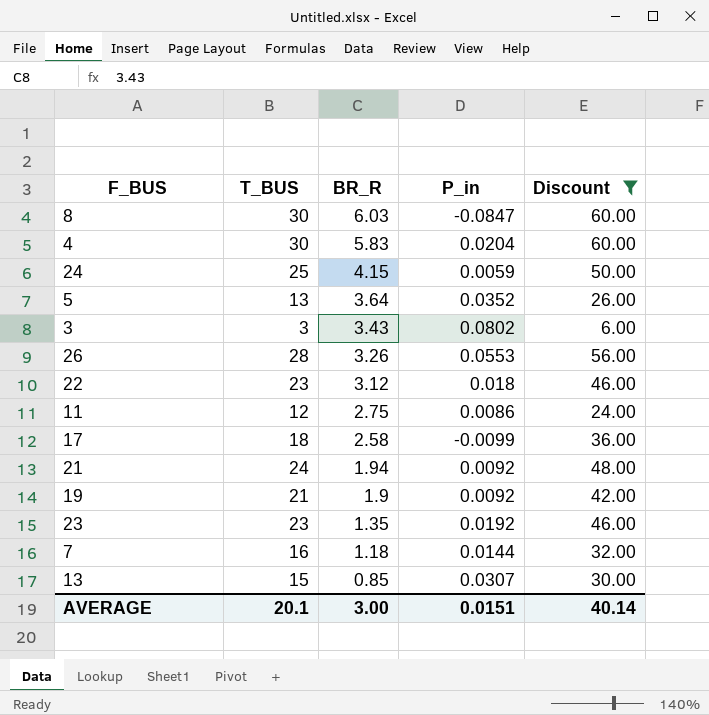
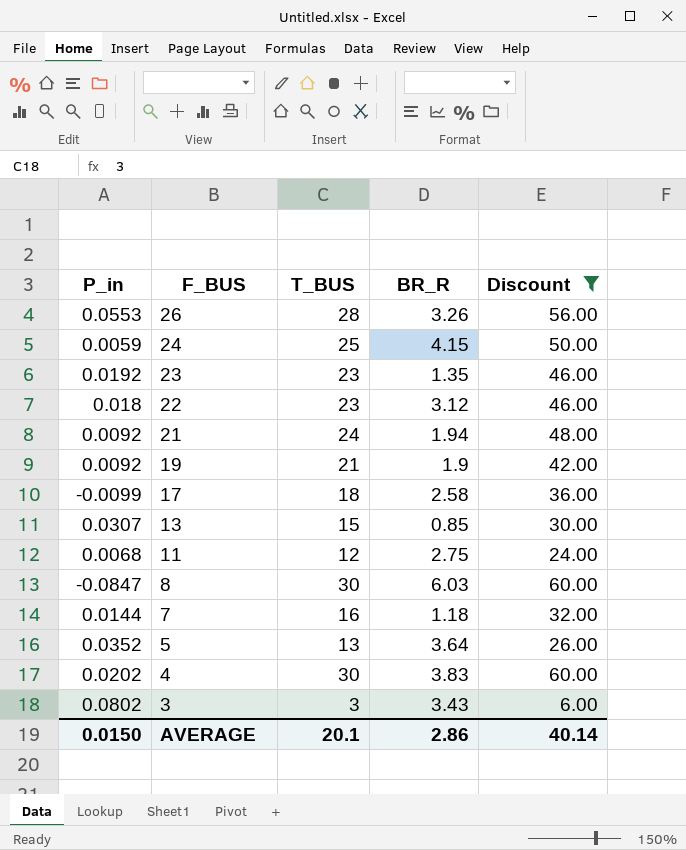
row order: BR_R descending -> F_BUS descending
column P_in | position: 4 -> 1
11 | P_in: 0.0086 -> 0.0068
4 | P_in: 0.0204 -> 0.0202
4 | BR_R: 5.83 -> 3.83
AVERAGE | P_in: 0.0151 -> 0.0150
AVERAGE | BR_R: 3.00 -> 2.86

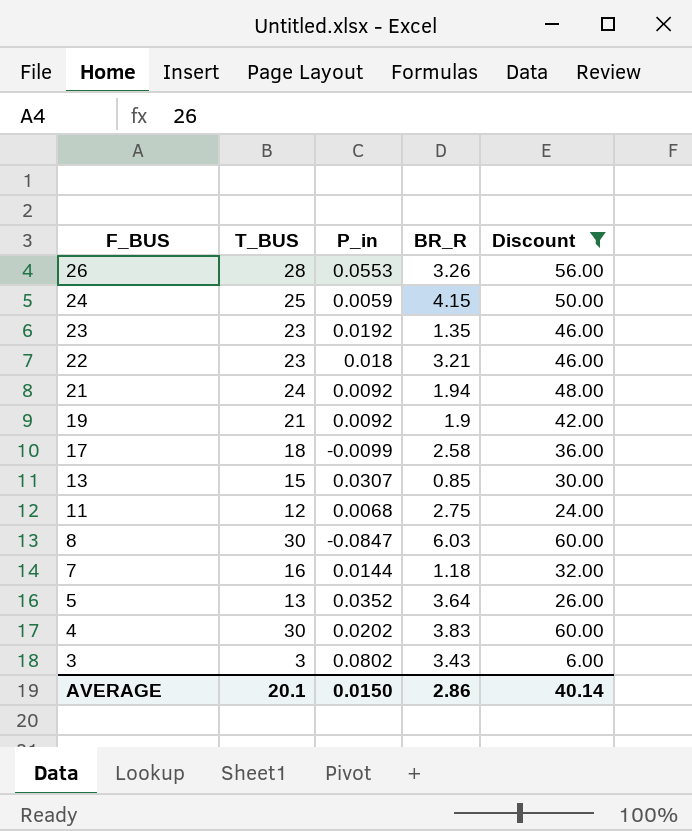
column P_in | position: 1 -> 3
22 | BR_R: 3.12 -> 3.21

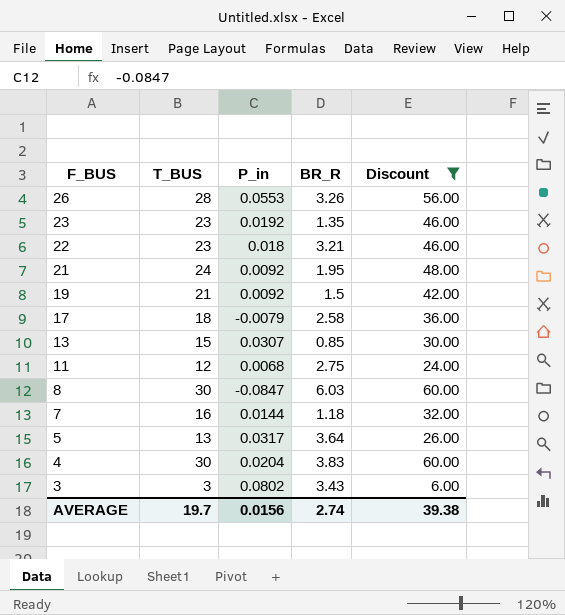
row 24: 25 | 0.0059 | 4.15 | 50.00 -> none
21 | BR_R: 1.94 -> 1.95
19 | BR_R: 1.9 -> 1.5
17 | P_in: -0.0099 -> -0.0079
5 | P_in: 0.0352 -> 0.0317
4 | P_in: 0.0202 -> 0.0204
AVERAGE | T_BUS: 20.1 -> 19.7
AVERAGE | P_in: 0.0150 -> 0.0156
AVERAGE | BR_R: 2.86 -> 2.74
AVERAGE | Discount: 40.14 -> 39.38

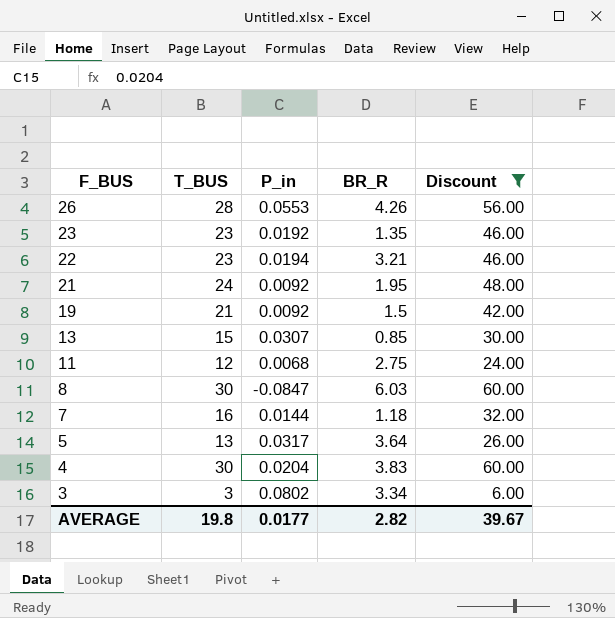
row 17: 18 | -0.0079 | 2.58 | 36.00 -> none
26 | BR_R: 3.26 -> 4.26
22 | P_in: 0.018 -> 0.0194
3 | BR_R: 3.43 -> 3.34
AVERAGE | T_BUS: 19.7 -> 19.8
AVERAGE | P_in: 0.0156 -> 0.0177
AVERAGE | BR_R: 2.74 -> 2.82
AVERAGE | Discount: 39.38 -> 39.67

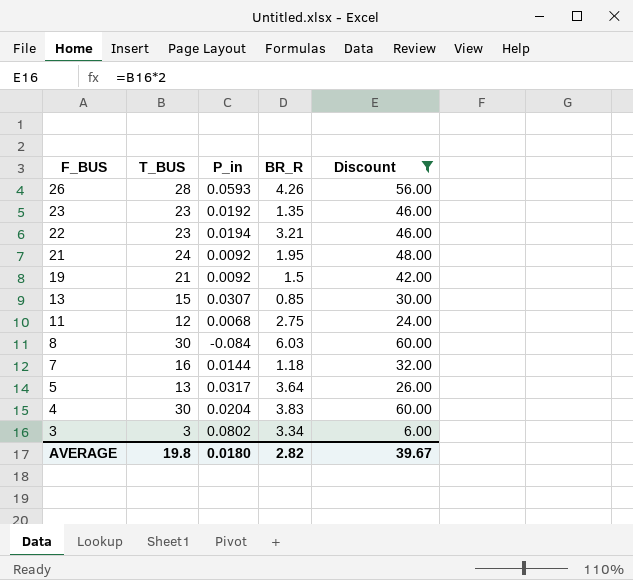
26 | P_in: 0.0553 -> 0.0593
8 | P_in: -0.0847 -> -0.084
AVERAGE | P_in: 0.0177 -> 0.0180

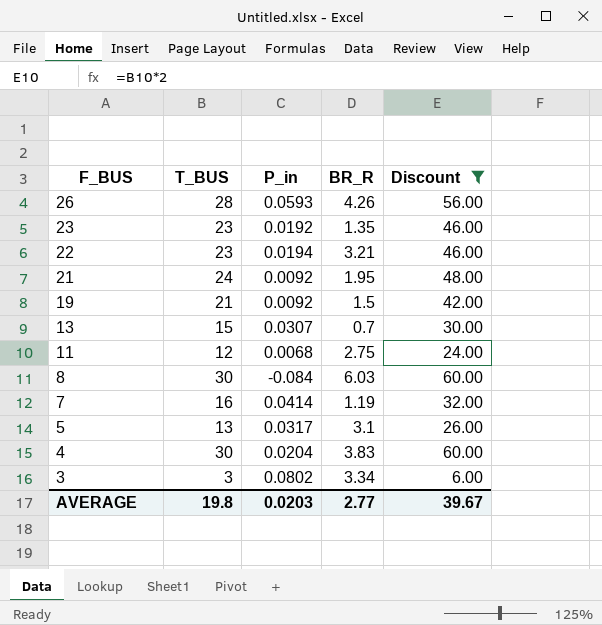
13 | BR_R: 0.85 -> 0.7
7 | P_in: 0.0144 -> 0.0414
7 | BR_R: 1.18 -> 1.19
5 | BR_R: 3.64 -> 3.1
AVERAGE | P_in: 0.0180 -> 0.0203
AVERAGE | BR_R: 2.82 -> 2.77

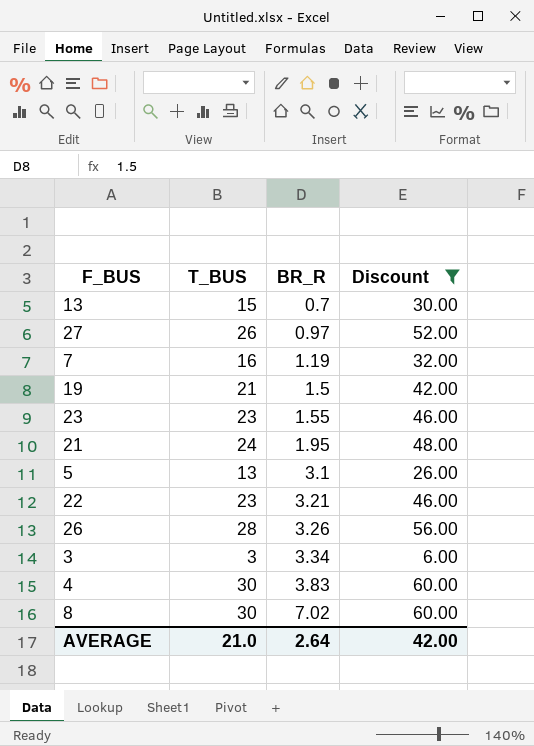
row order: F_BUS descending -> BR_R ascending
column P_in | position: 3 -> none
row 11: 12 | 0.0068 | 2.75 | 24.00 -> none
row 27: none -> 26 | 0.97 | 52.00
23 | BR_R: 1.35 -> 1.55
26 | BR_R: 4.26 -> 3.26
8 | BR_R: 6.03 -> 7.02
AVERAGE | T_BUS: 19.8 -> 21.0
AVERAGE | BR_R: 2.77 -> 2.64
AVERAGE | Discount: 39.67 -> 42.00

